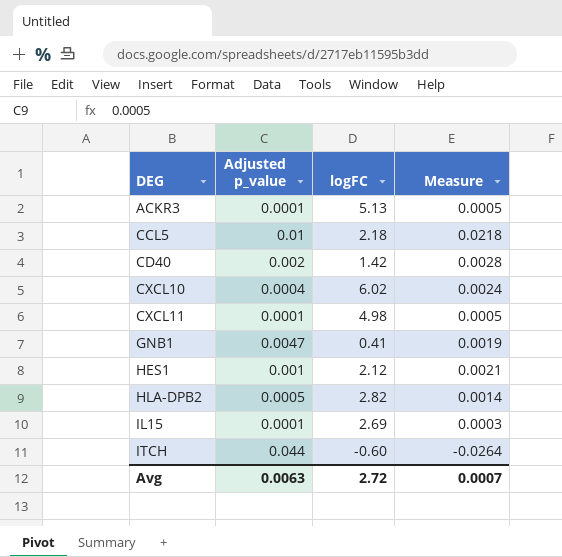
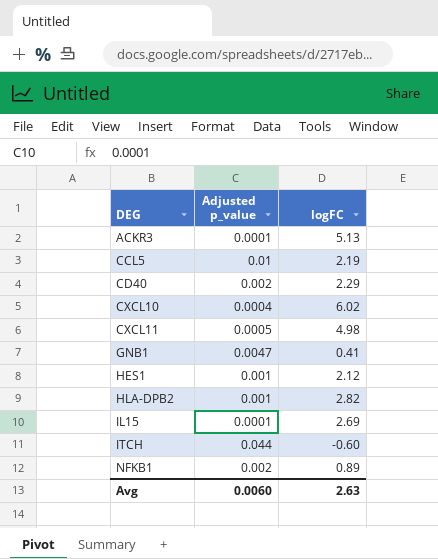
column Measure | formula: [Adjusted p_value] * [logFC] -> none
CCL5 | logFC: 2.18 -> 2.19
CD40 | logFC: 1.42 -> 2.29
CXCL11 | Adjusted p_value: 0.0001 -> 0.0005
HLA-DPB2 | Adjusted p_value: 0.0005 -> 0.001
row NFKB1: none -> 0.002 | 0.89
Avg | Adjusted p_value: 0.0063 -> 0.0060
Avg | logFC: 2.72 -> 2.63

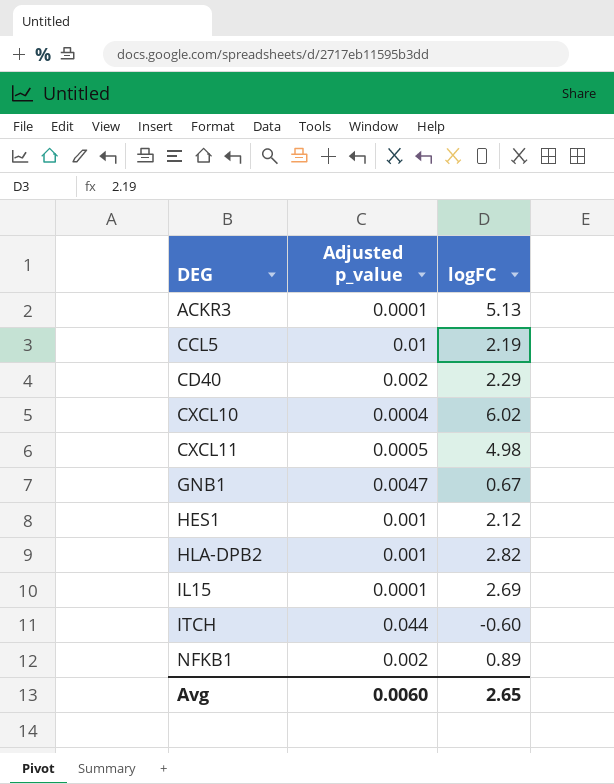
GNB1 | logFC: 0.41 -> 0.67
Avg | logFC: 2.63 -> 2.65

